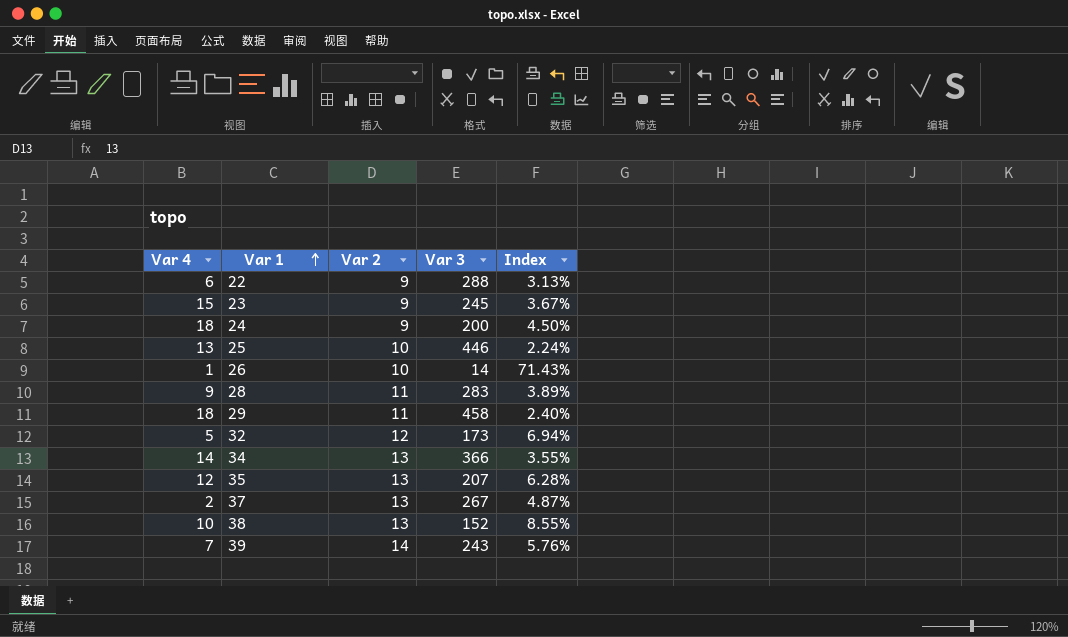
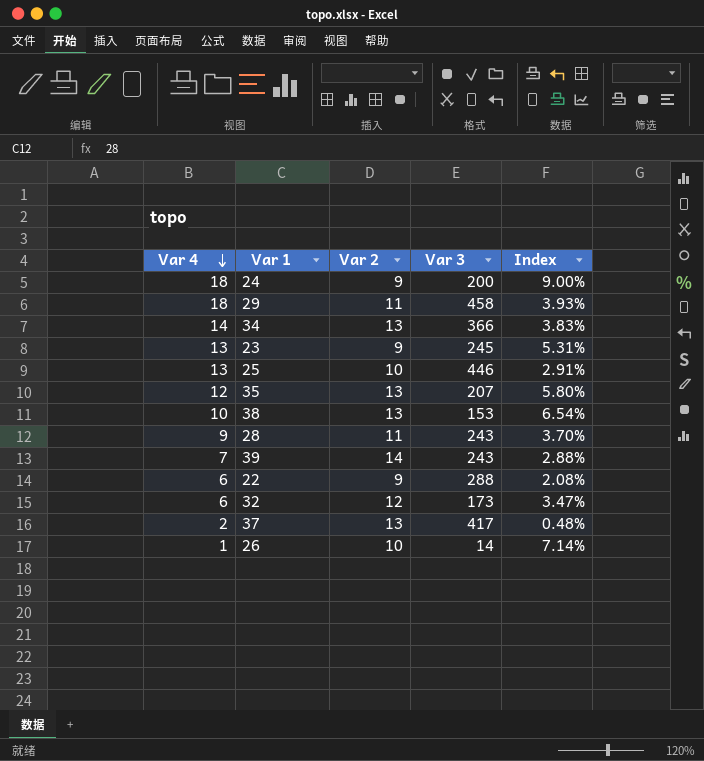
row order: Var 1 ascending -> Var 4 descending
column Index | formula: [Var 2] / [Var 3] -> [Var 4] / [Var 3]
23 | Var 4: 15 -> 13
38 | Var 3: 152 -> 153
28 | Var 3: 283 -> 243
32 | Var 4: 5 -> 6
37 | Var 3: 267 -> 417

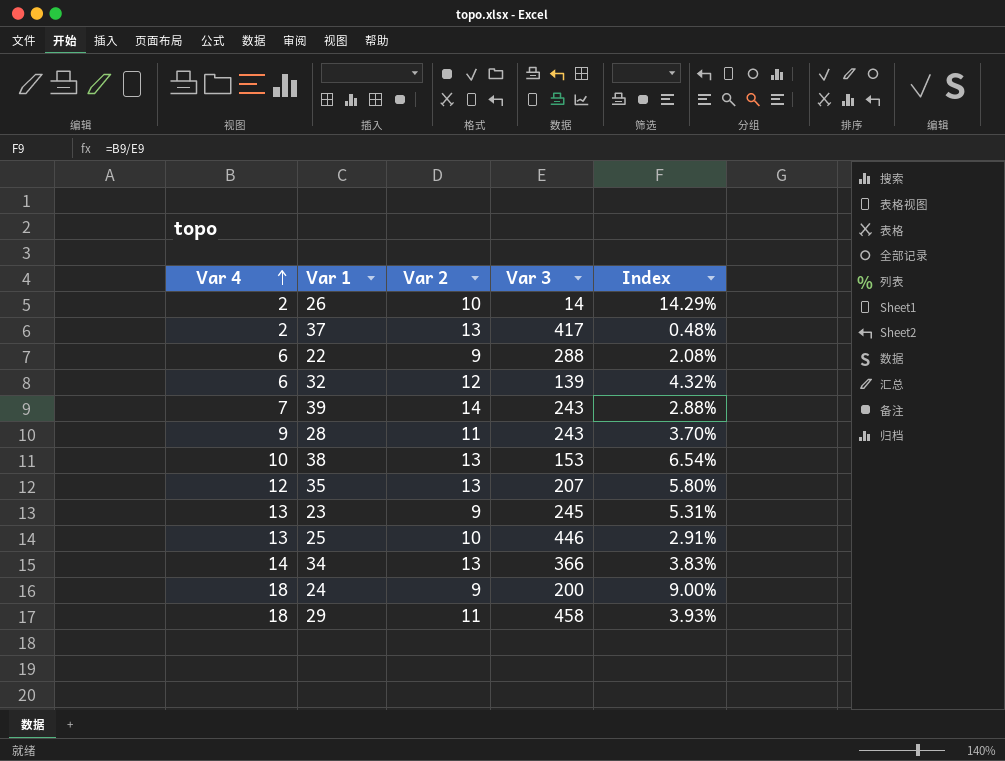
row order: Var 4 descending -> Var 4 ascending
26 | Var 4: 1 -> 2
26 | Index: 7.14% -> 14.29%
32 | Var 3: 173 -> 139
32 | Index: 3.47% -> 4.32%

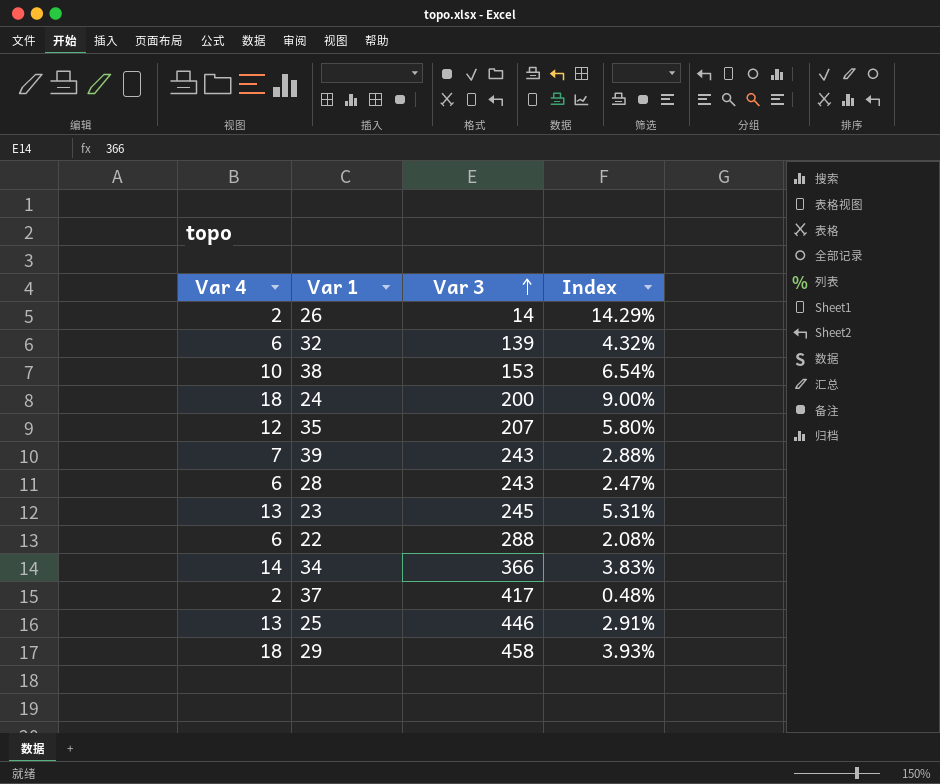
row order: Var 4 ascending -> Var 3 ascending
column Var 2 | position: 3 -> none
28 | Var 4: 9 -> 6
28 | Index: 3.70% -> 2.47%

